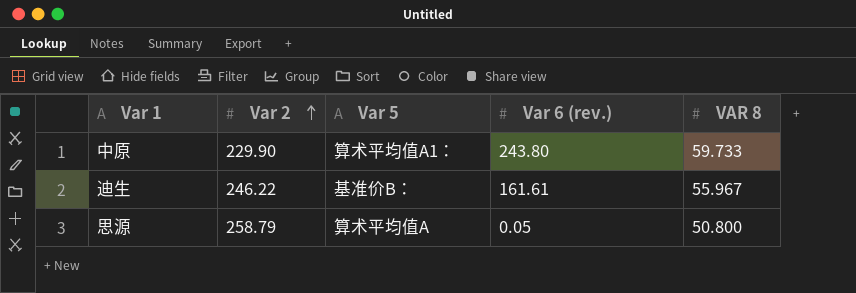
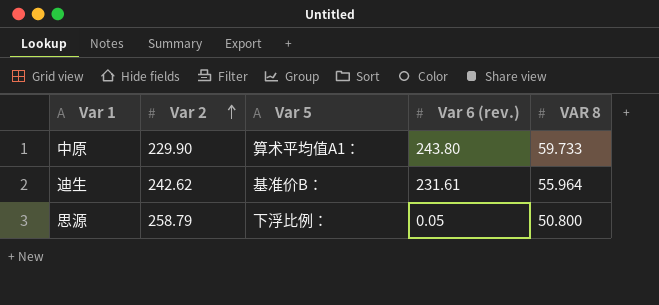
迪生 | Var 2: 246.22 -> 242.62
迪生 | Var 6 (rev.): 161.61 -> 231.61
迪生 | VAR 8: 55.967 -> 55.964
思源 | Var 5: 算术平均值A -> 下浮比例：

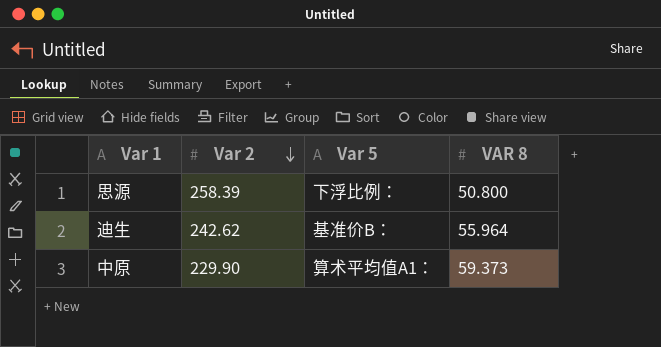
row order: Var 2 ascending -> Var 2 descending
column Var 6 (rev.) | position: 4 -> none
思源 | Var 2: 258.79 -> 258.39
中原 | VAR 8: 59.733 -> 59.373

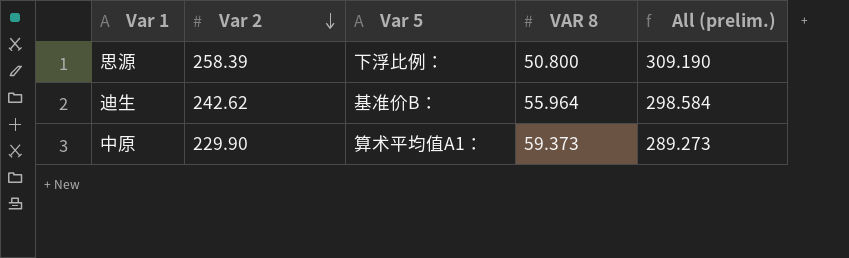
column All (prelim.) | formula: none -> [Var 2] + [VAR 8]

